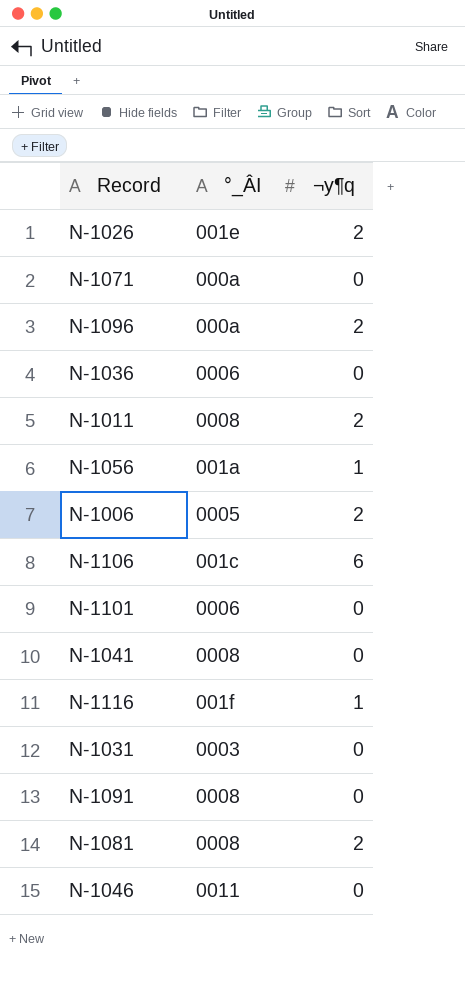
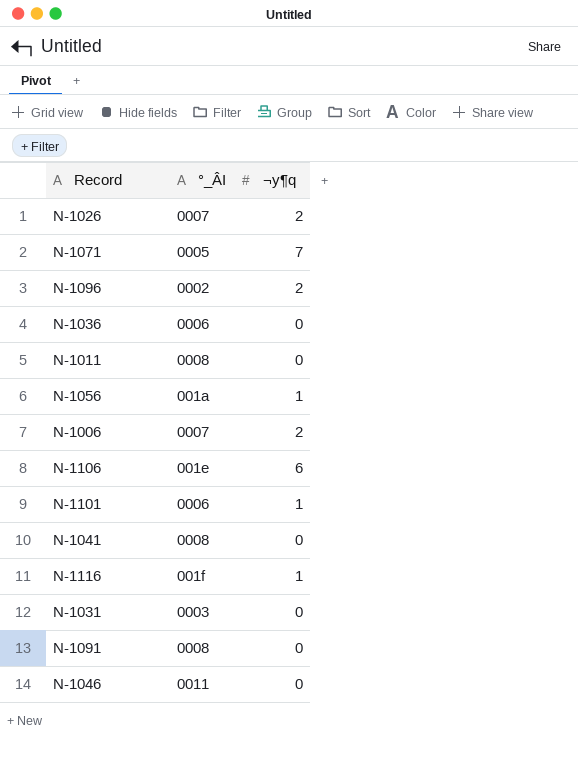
row N-1081: 0008 | 2 -> none
N-1026 | °_ÂI: 001e -> 0007
N-1071 | °_ÂI: 000a -> 0005
N-1071 | ¬y¶q: 0 -> 7
N-1096 | °_ÂI: 000a -> 0002
N-1011 | ¬y¶q: 2 -> 0
N-1006 | °_ÂI: 0005 -> 0007
N-1106 | °_ÂI: 001c -> 001e
N-1101 | ¬y¶q: 0 -> 1

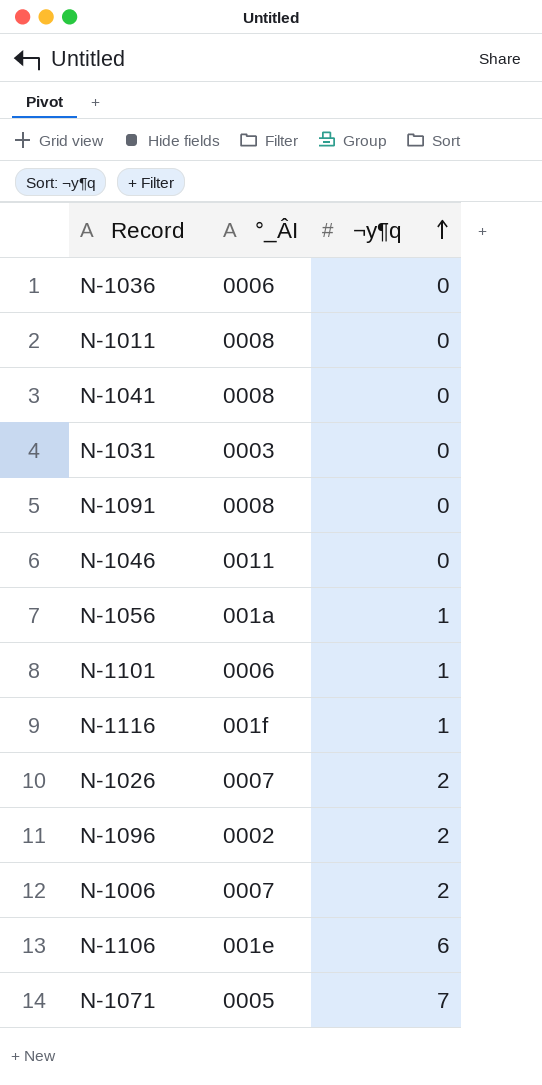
row order: none -> ¬y¶q ascending

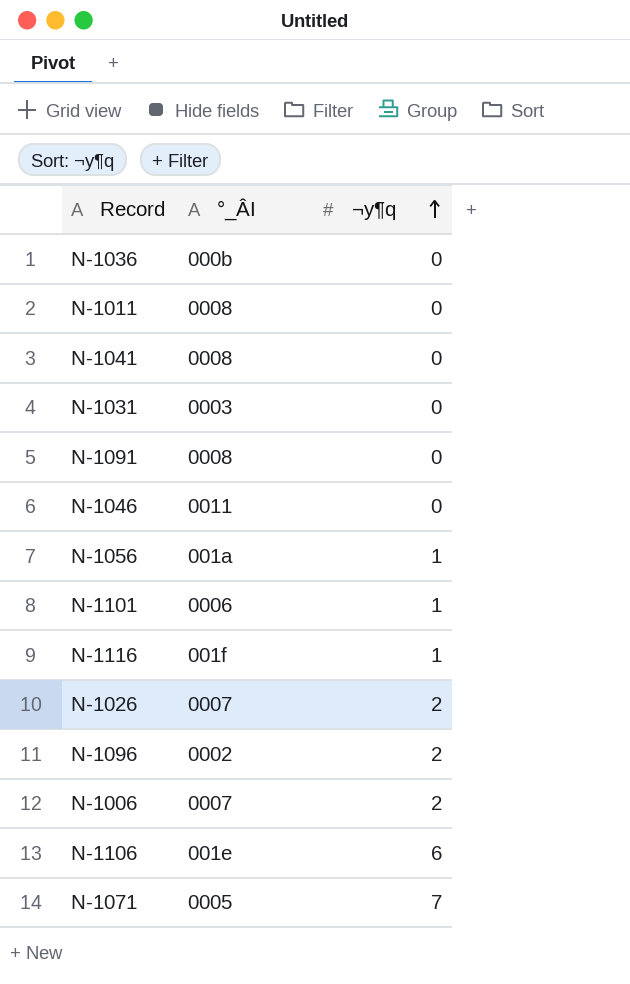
N-1036 | °_ÂI: 0006 -> 000b

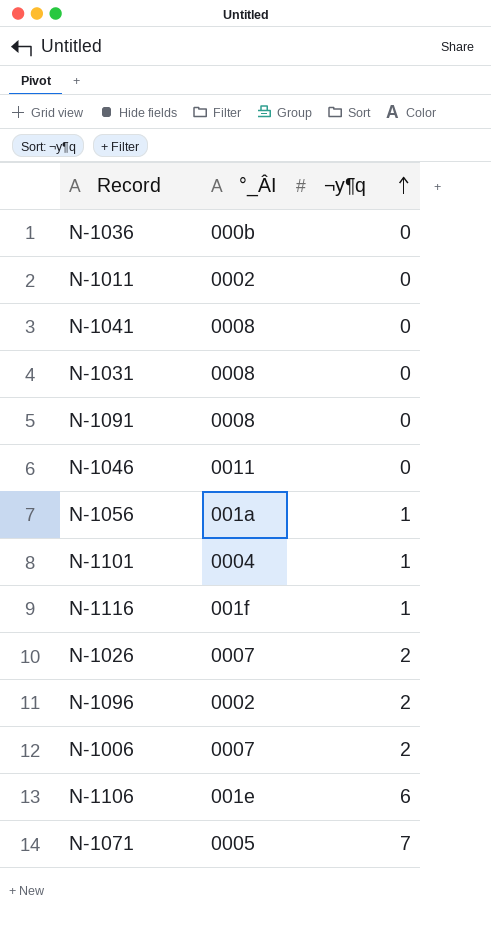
N-1011 | °_ÂI: 0008 -> 0002
N-1031 | °_ÂI: 0003 -> 0008
N-1101 | °_ÂI: 0006 -> 0004

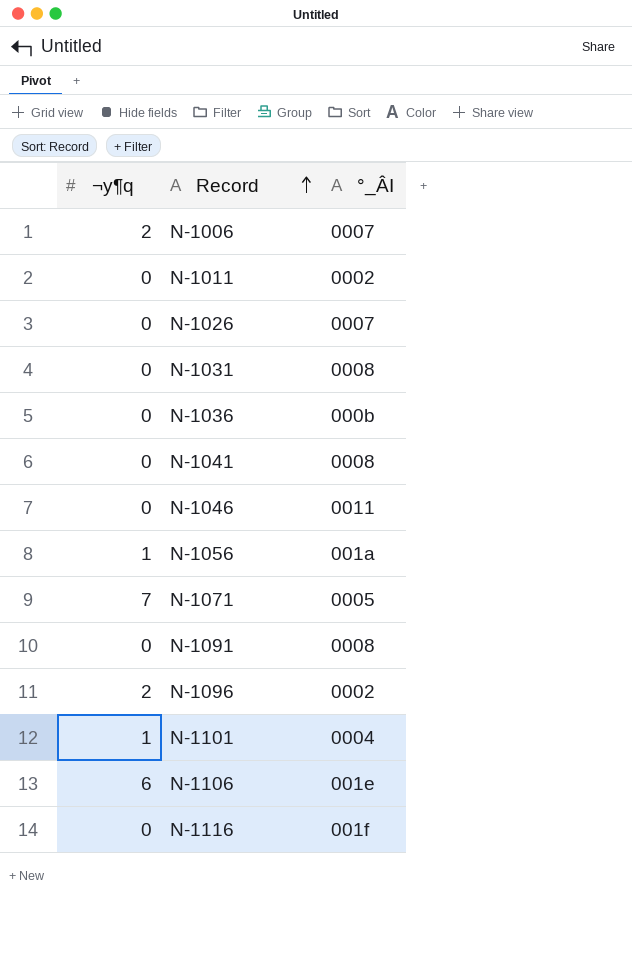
row order: ¬y¶q ascending -> Record ascending
column ¬y¶q | position: 3 -> 1
N-1026 | ¬y¶q: 2 -> 0
N-1116 | ¬y¶q: 1 -> 0

